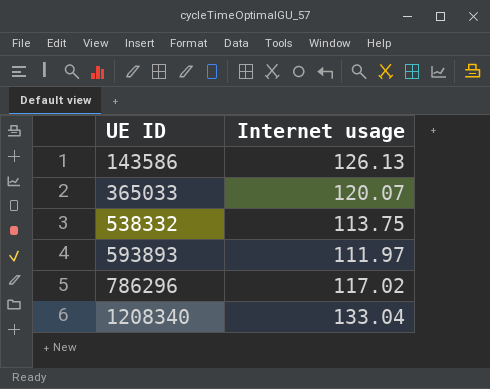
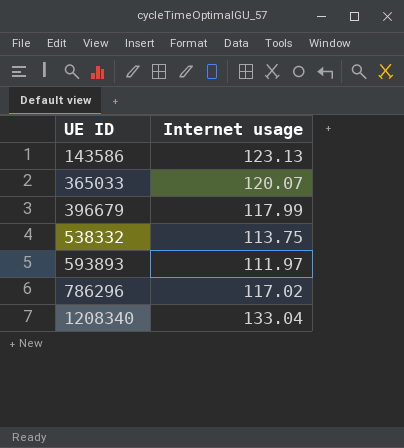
143586 | Internet usage: 126.13 -> 123.13
row 396679: none -> 117.99

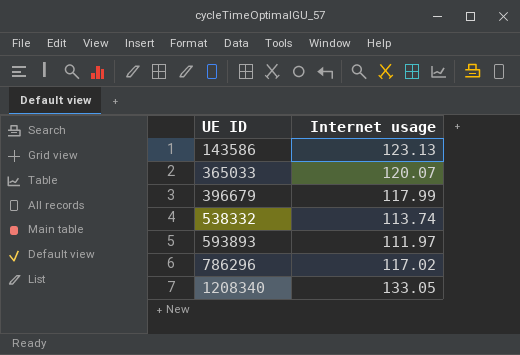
538332 | Internet usage: 113.75 -> 113.74
1208340 | Internet usage: 133.04 -> 133.05

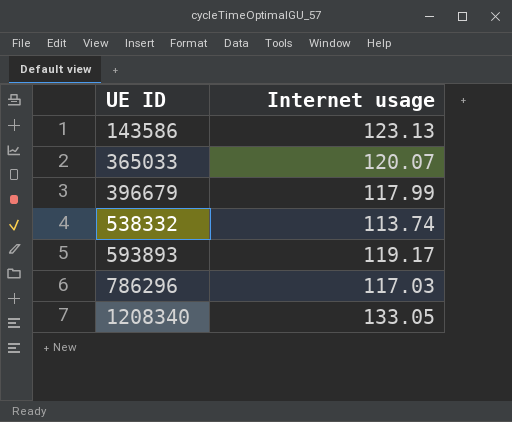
593893 | Internet usage: 111.97 -> 119.17
786296 | Internet usage: 117.02 -> 117.03

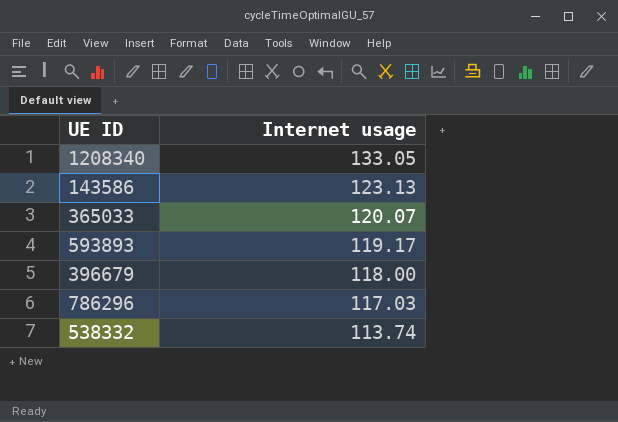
row order: UE ID ascending -> Internet usage descending
396679 | Internet usage: 117.99 -> 118.00

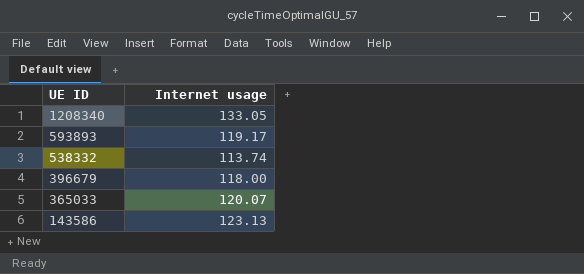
row order: Internet usage descending -> UE ID descending
row 786296: 117.03 -> none

